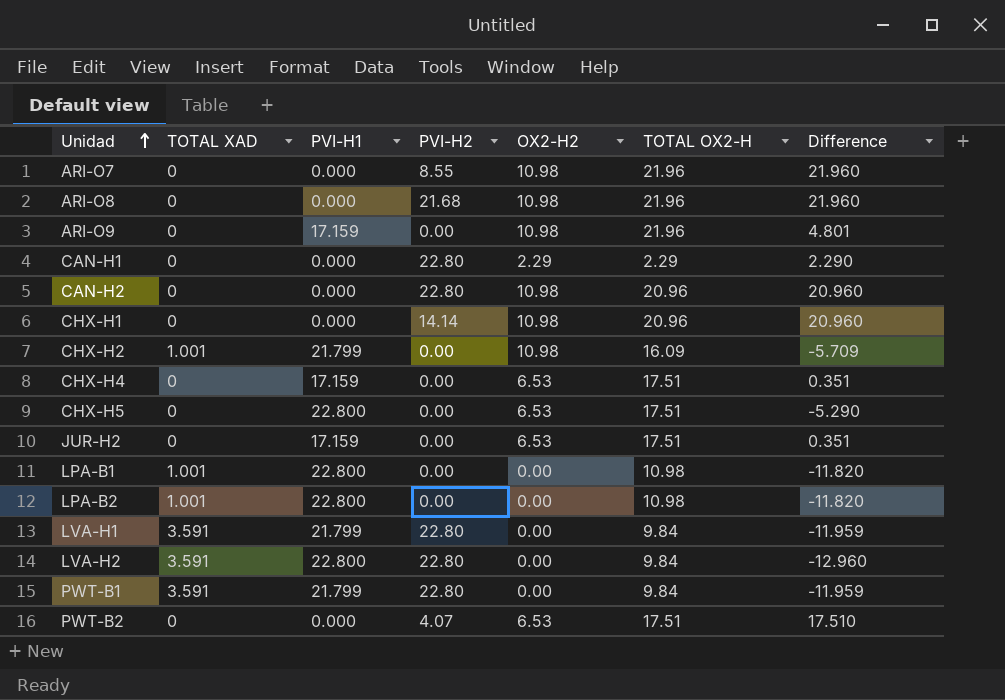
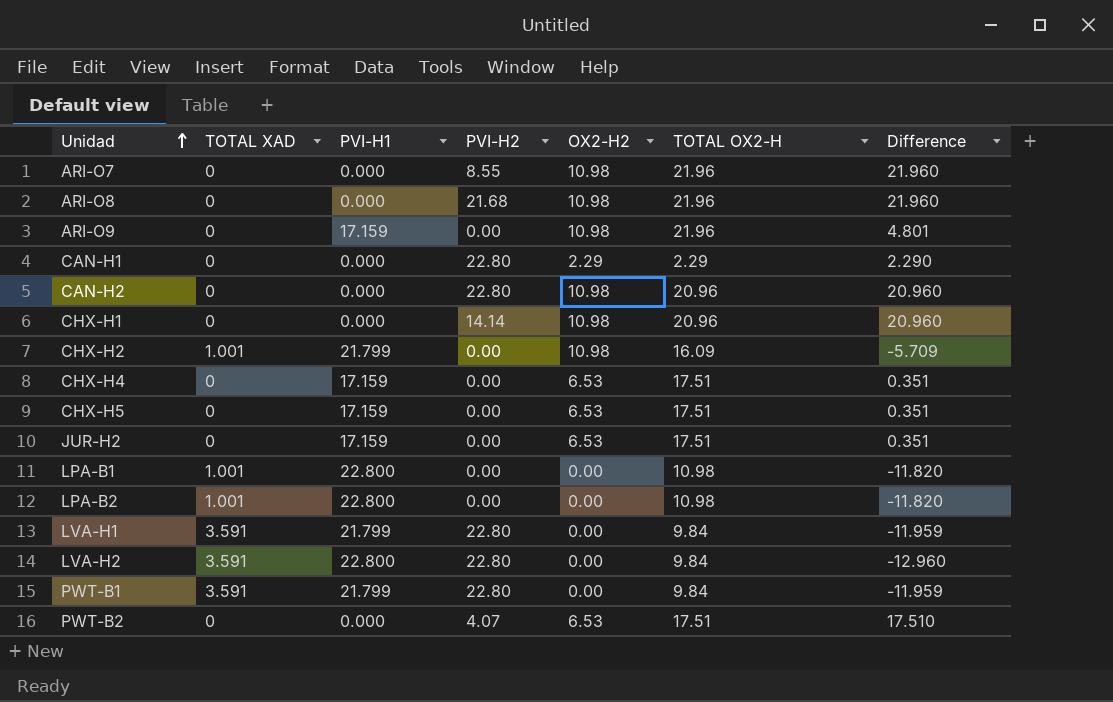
CHX-H5 | PVI-H1: 22.800 -> 17.159
CHX-H5 | Difference: -5.290 -> 0.351

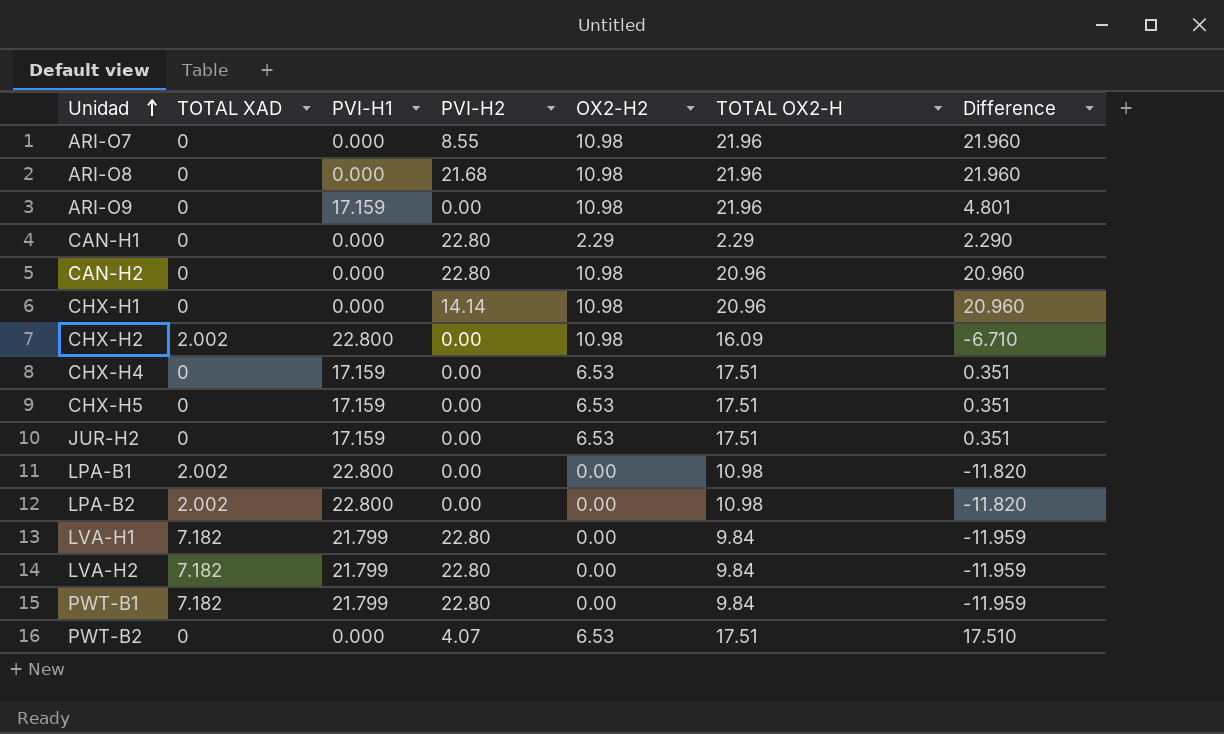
CHX-H2 | TOTAL XAD: 1.001 -> 2.002
CHX-H2 | PVI-H1: 21.799 -> 22.800
CHX-H2 | Difference: -5.709 -> -6.710
LPA-B1 | TOTAL XAD: 1.001 -> 2.002
LPA-B2 | TOTAL XAD: 1.001 -> 2.002
LVA-H1 | TOTAL XAD: 3.591 -> 7.182
LVA-H2 | TOTAL XAD: 3.591 -> 7.182
LVA-H2 | PVI-H1: 22.800 -> 21.799
LVA-H2 | Difference: -12.960 -> -11.959
PWT-B1 | TOTAL XAD: 3.591 -> 7.182

